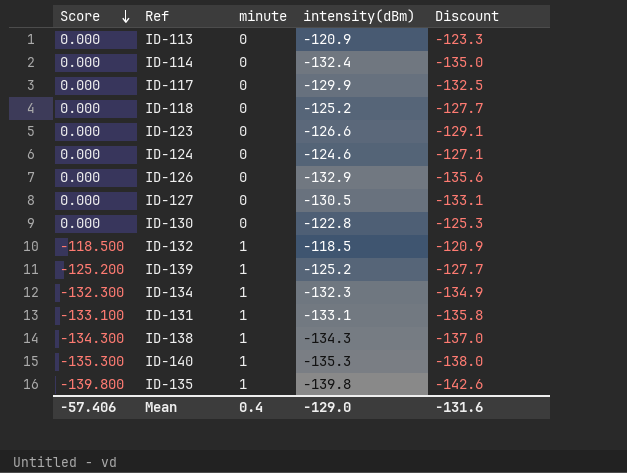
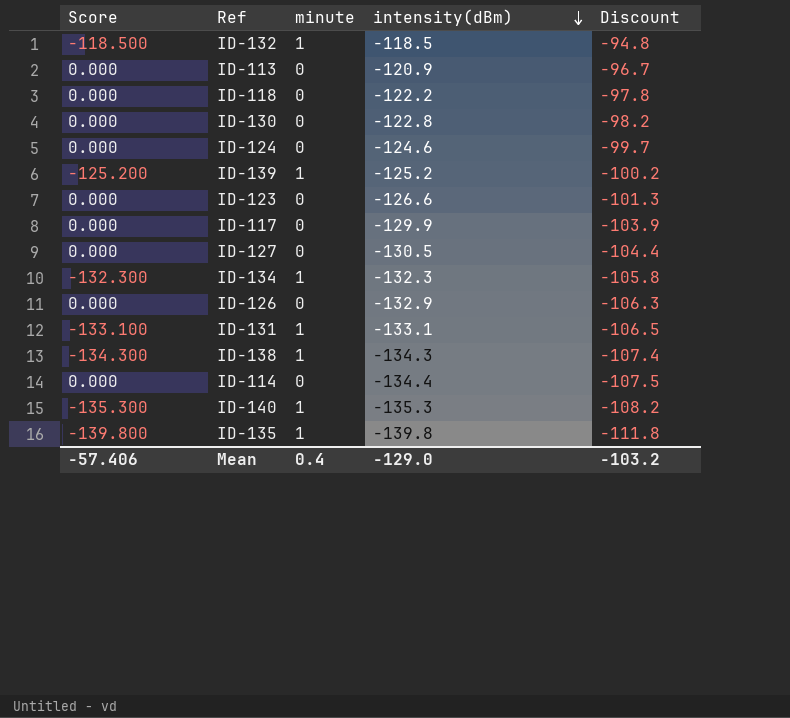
row order: Score descending -> intensity(dBm) descending
column Discount | formula: [intensity(dBm)] * 1.02 -> [intensity(dBm)] * 0.8
ID-118 | intensity(dBm): -125.2 -> -122.2
ID-114 | intensity(dBm): -132.4 -> -134.4
Mean | Discount: -131.6 -> -103.2

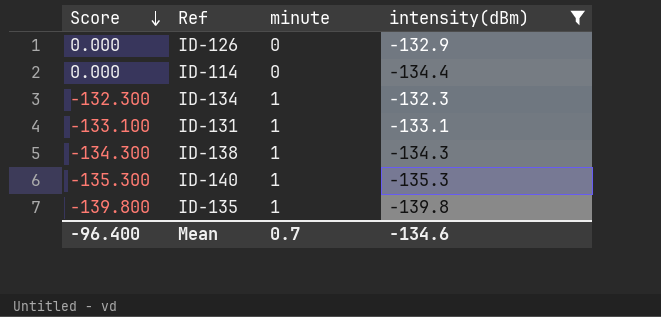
filter: none -> intensity(dBm) <= -132.3
row order: intensity(dBm) descending -> Score descending
column Discount | formula: [intensity(dBm)] * 0.8 -> none
Mean | Score: -57.406 -> -96.400
Mean | minute: 0.4 -> 0.7
Mean | intensity(dBm): -129.0 -> -134.6

